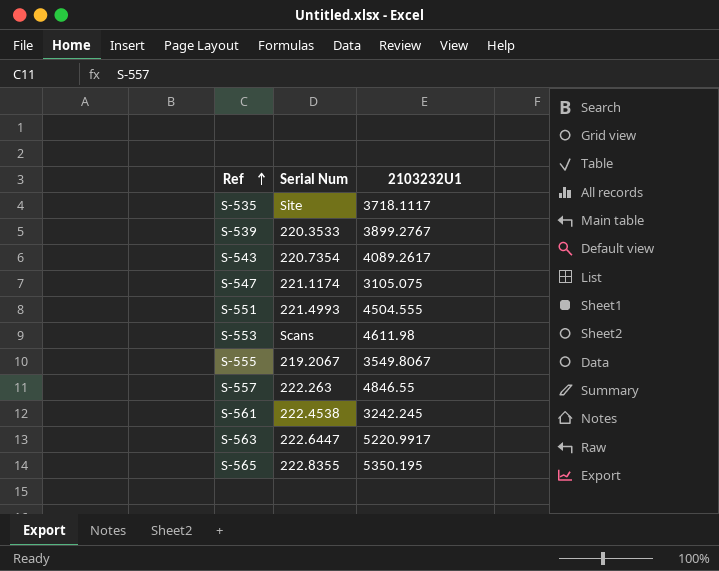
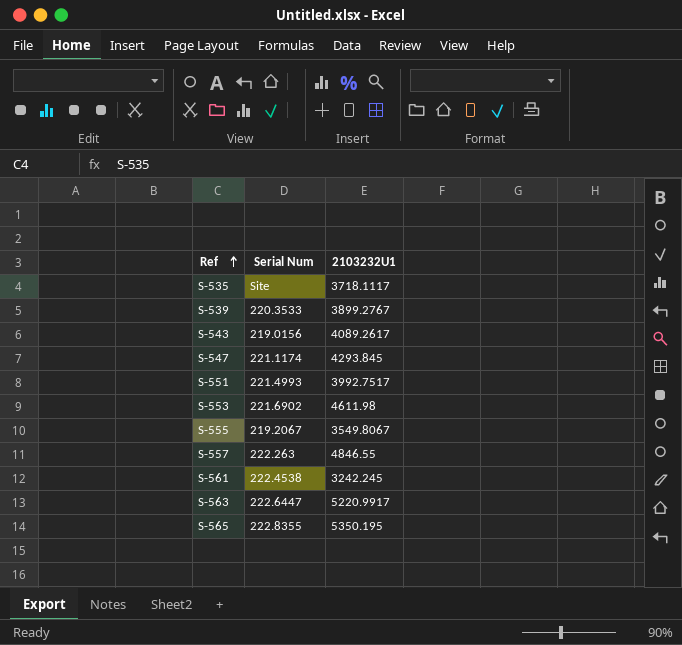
S-543 | Serial Num: 220.7354 -> 219.0156
S-547 | 2103232U1: 3105.075 -> 4293.845
S-551 | 2103232U1: 4504.555 -> 3992.7517
S-553 | Serial Num: Scans -> 221.6902

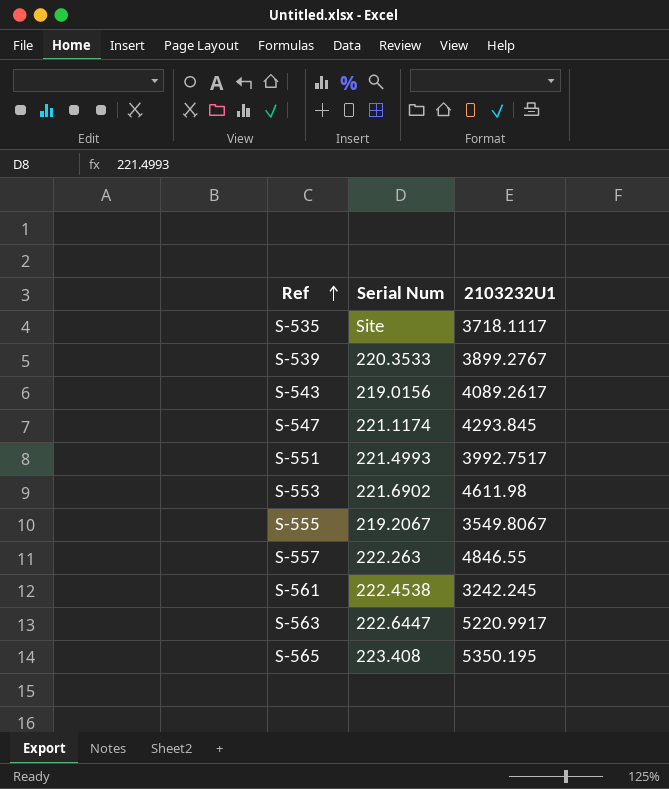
S-565 | Serial Num: 222.8355 -> 223.408

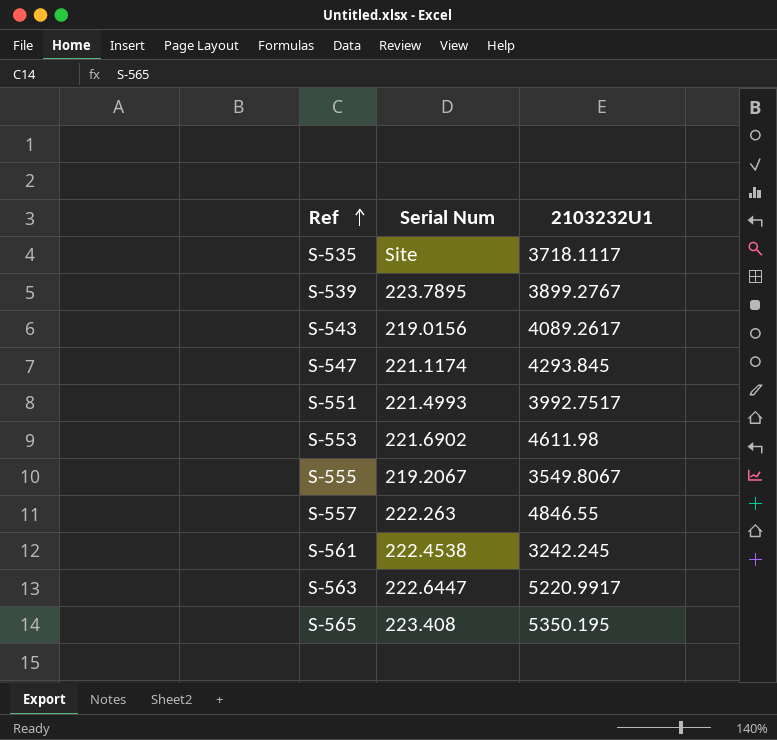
S-539 | Serial Num: 220.3533 -> 223.7895

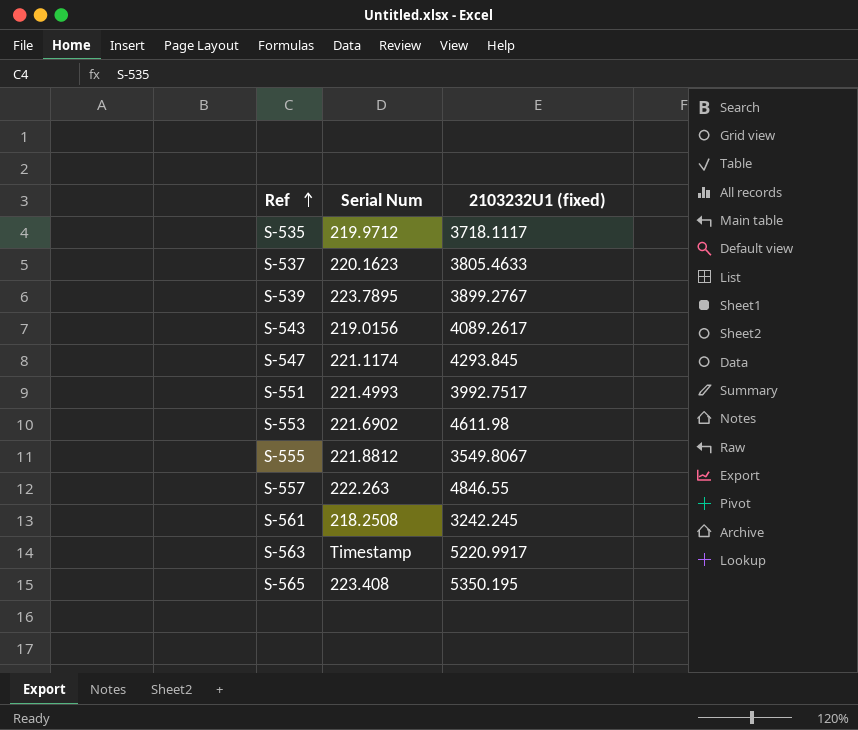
column name: 2103232U1 -> 2103232U1 (fixed)
S-535 | Serial Num: Site -> 219.9712
row S-537: none -> 220.1623 | 3805.4633
S-555 | Serial Num: 219.2067 -> 221.8812
S-561 | Serial Num: 222.4538 -> 218.2508
S-563 | Serial Num: 222.6447 -> Timestamp

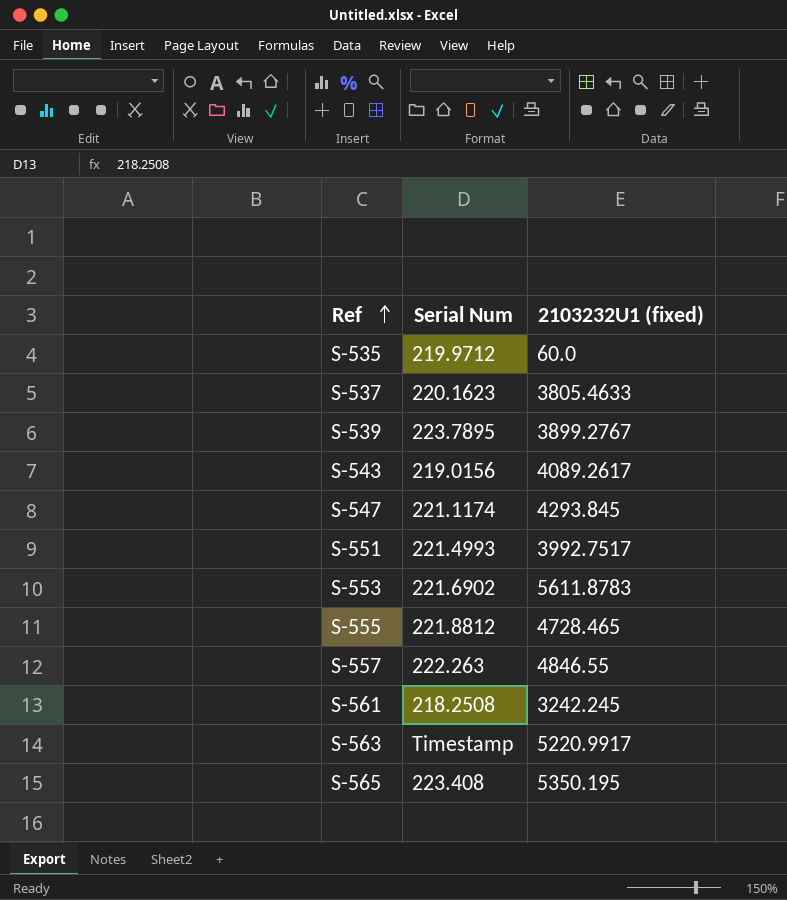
S-535 | 2103232U1 (fixed): 3718.1117 -> 60.0
S-553 | 2103232U1 (fixed): 4611.98 -> 5611.8783
S-555 | 2103232U1 (fixed): 3549.8067 -> 4728.465

